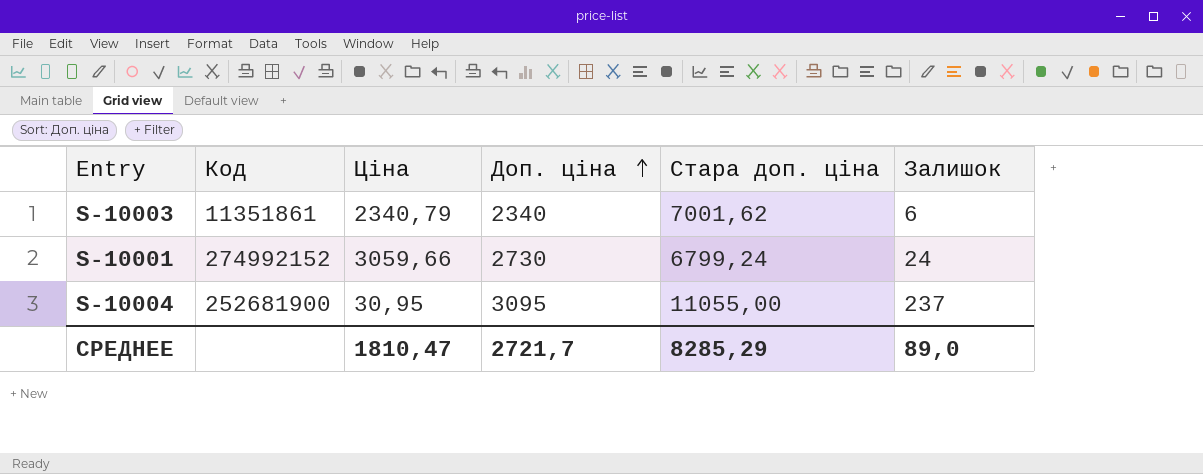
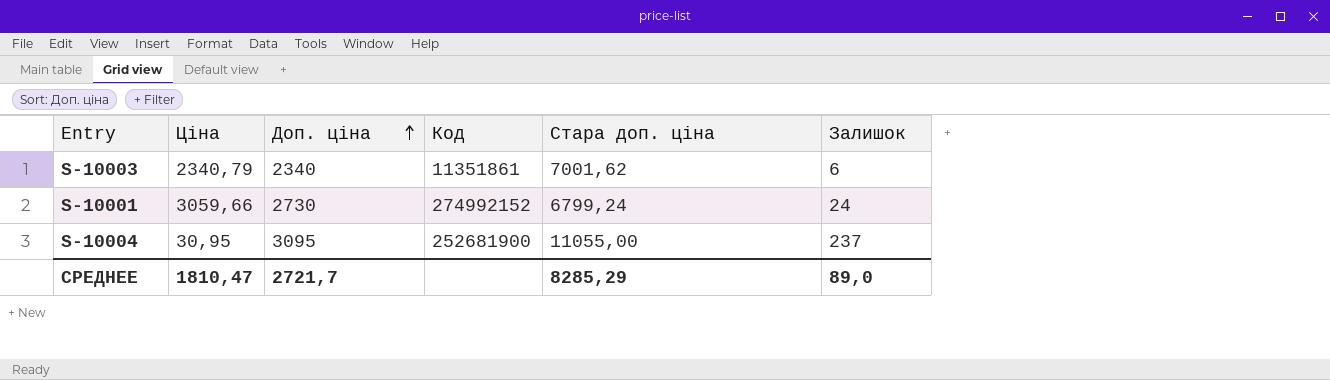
column Код | position: 2 -> 4

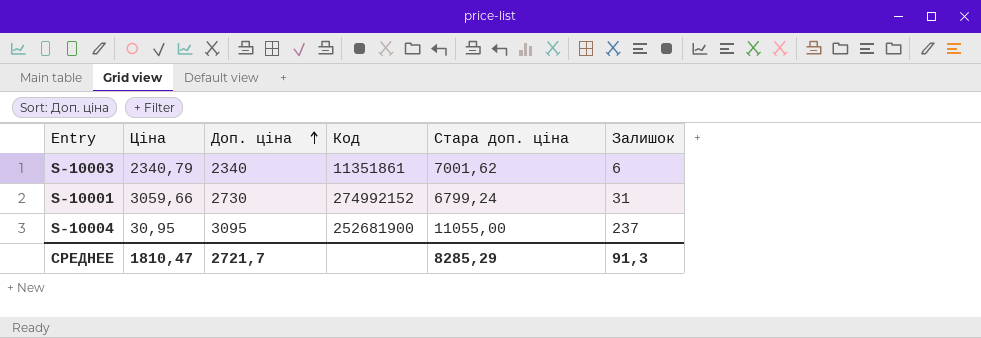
S-10001 | Залишок: 24 -> 31
СРЕДНЕЕ | Залишок: 89,0 -> 91,3

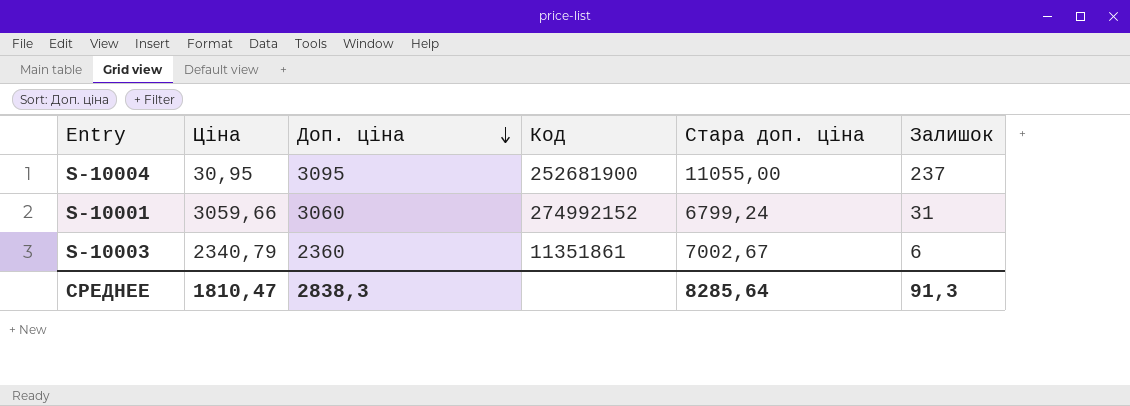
row order: Доп. ціна ascending -> Доп. ціна descending
S-10001 | Доп. ціна: 2730 -> 3060
S-10003 | Доп. ціна: 2340 -> 2360
S-10003 | Стара доп. ціна: 7001,62 -> 7002,67
СРЕДНЕЕ | Доп. ціна: 2721,7 -> 2838,3
СРЕДНЕЕ | Стара доп. ціна: 8285,29 -> 8285,64

